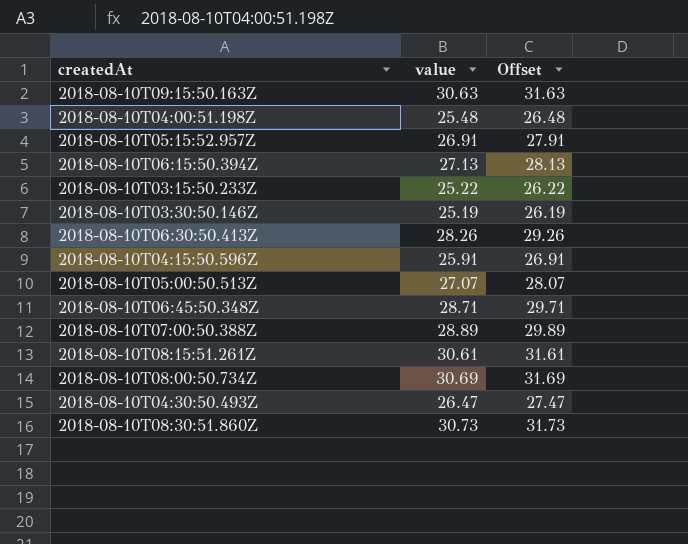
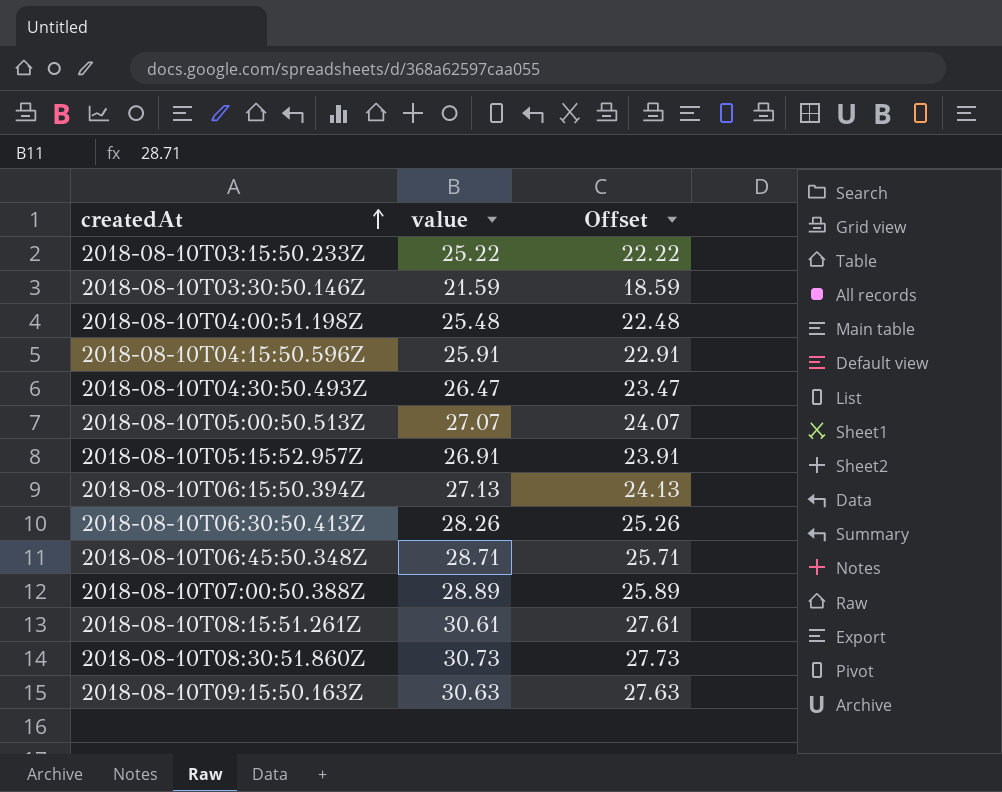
row order: none -> createdAt ascending
column Offset | formula: [value] + 1 -> [value] - 3
row 2018-08-10T08:00:50.734Z: 30.69 | 31.69 -> none
2018-08-10T03:30:50.146Z | value: 25.19 -> 21.59

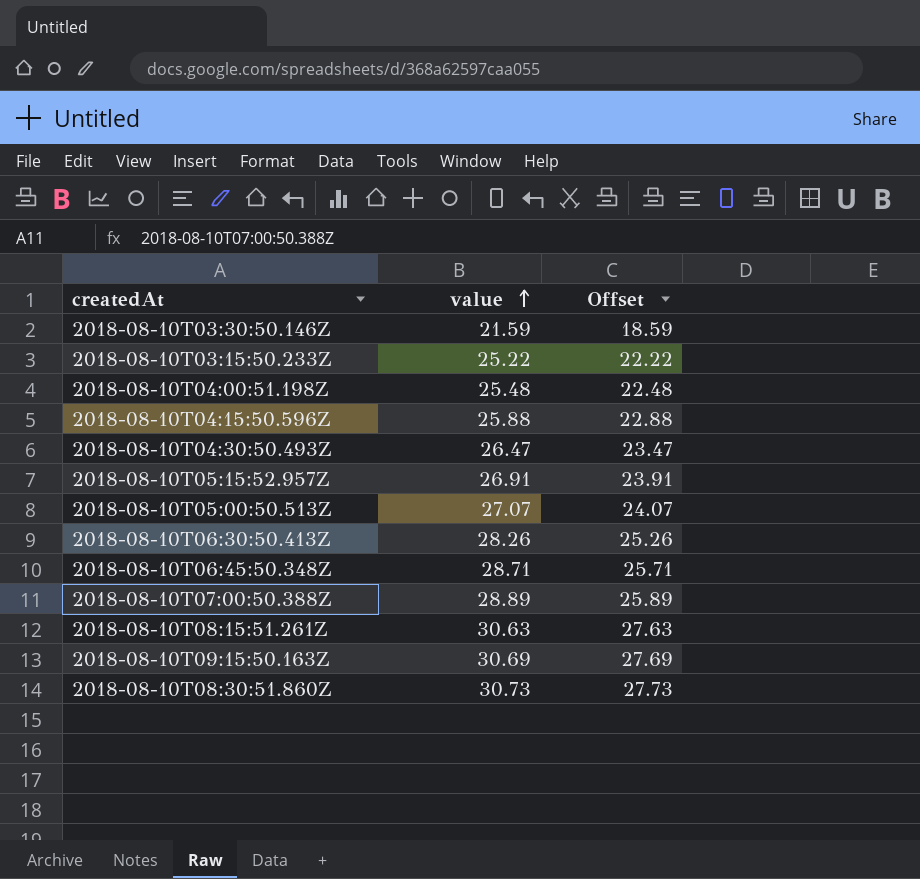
row order: createdAt ascending -> value ascending
row 2018-08-10T06:15:50.394Z: 27.13 | 24.13 -> none
2018-08-10T04:15:50.596Z | value: 25.91 -> 25.88
2018-08-10T04:15:50.596Z | Offset: 22.91 -> 22.88
2018-08-10T08:15:51.261Z | value: 30.61 -> 30.63
2018-08-10T08:15:51.261Z | Offset: 27.61 -> 27.63
2018-08-10T09:15:50.163Z | value: 30.63 -> 30.69
2018-08-10T09:15:50.163Z | Offset: 27.63 -> 27.69

